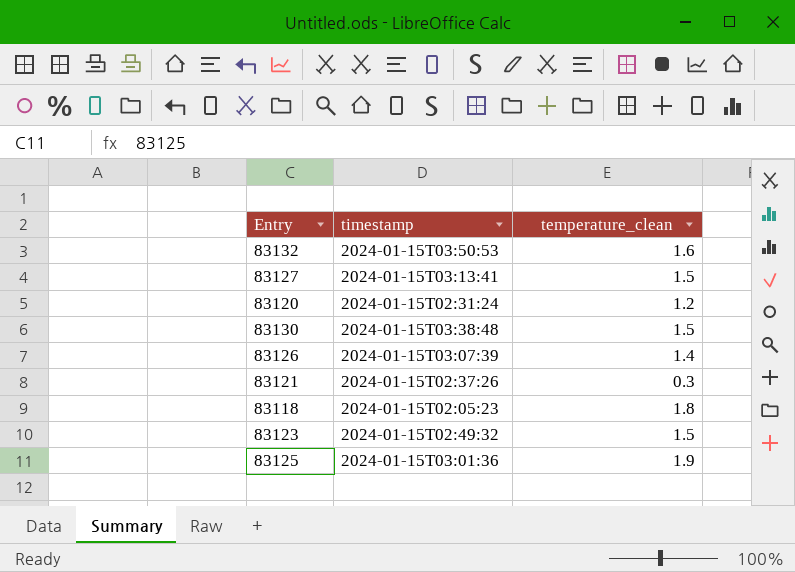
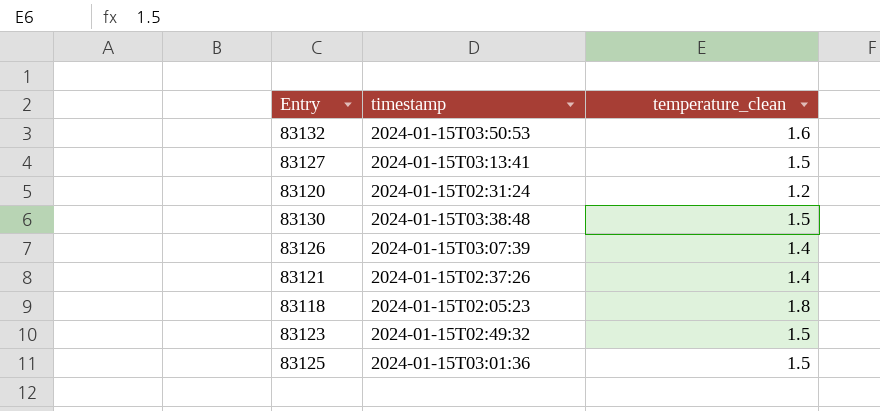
83121 | temperature_clean: 0.3 -> 1.4
83125 | temperature_clean: 1.9 -> 1.5

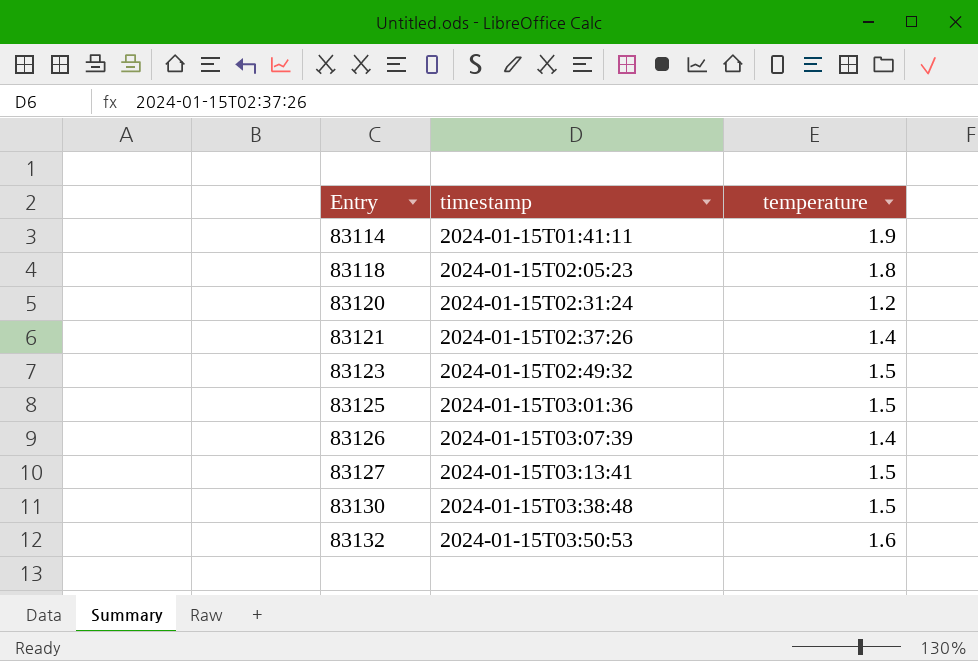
row order: none -> Entry ascending
column name: temperature_clean -> temperature
row 83114: none -> 2024-01-15T01:41:11 | 1.9

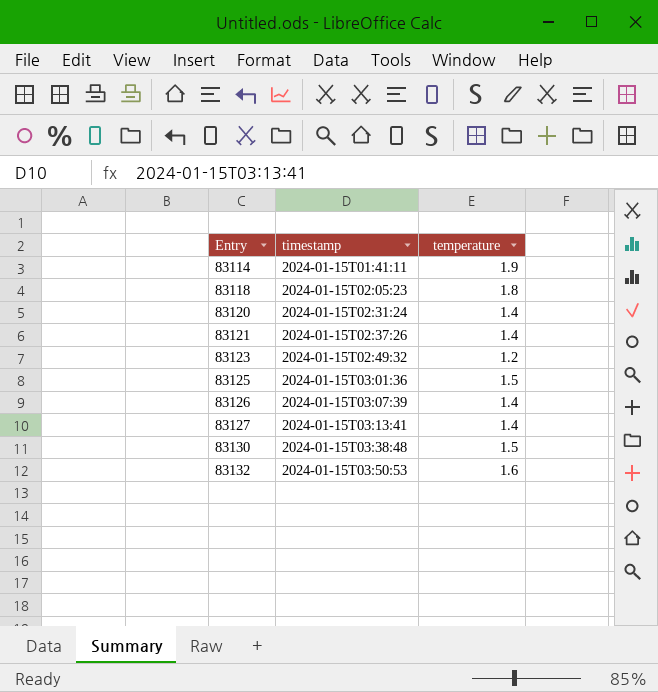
83120 | temperature: 1.2 -> 1.4
83123 | temperature: 1.5 -> 1.2
83127 | temperature: 1.5 -> 1.4

